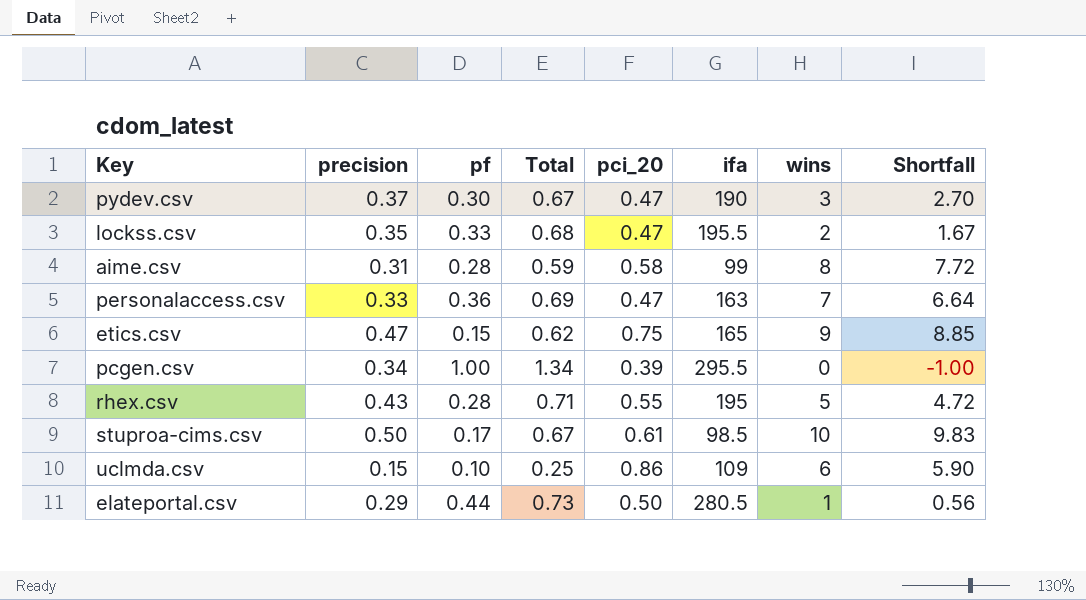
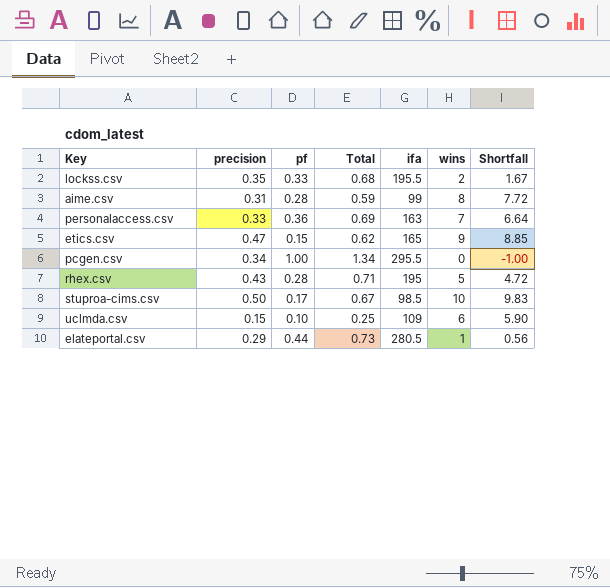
column pci_20 | position: 5 -> none
row pydev.csv: 0.37 | 0.30 | 0.67 | 0.47 | 190 | 3 | 2.70 -> none

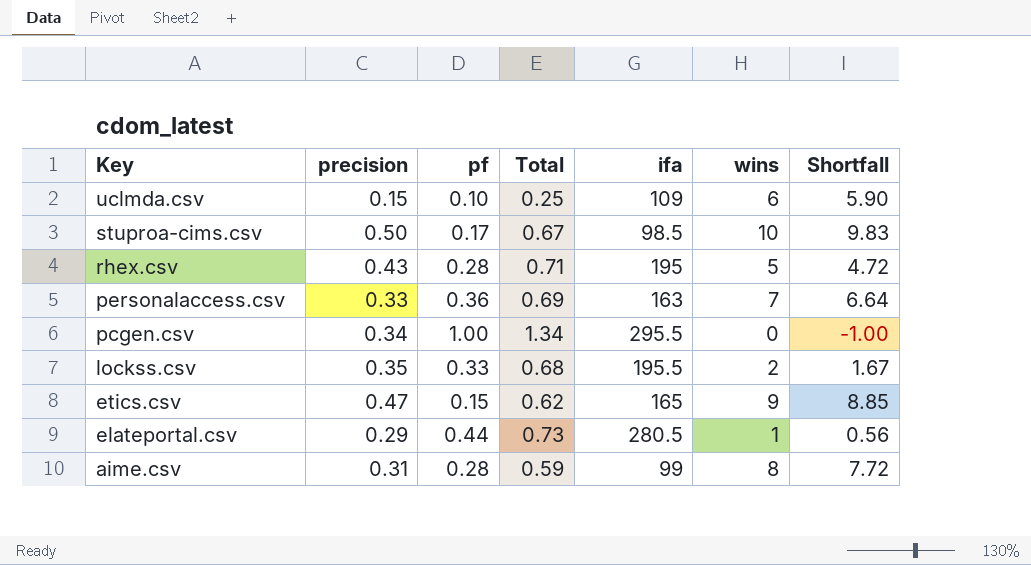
row order: none -> Key descending

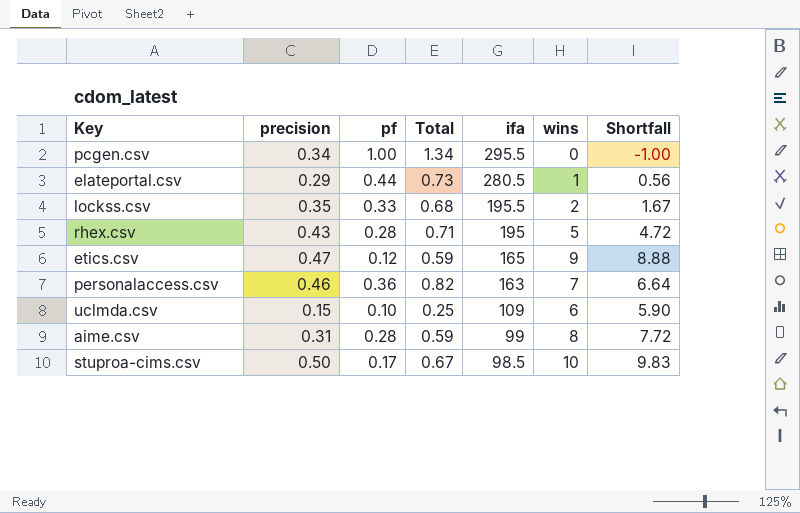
row order: Key descending -> ifa descending
etics.csv | pf: 0.15 -> 0.12
etics.csv | Total: 0.62 -> 0.59
etics.csv | Shortfall: 8.85 -> 8.88
personalaccess.csv | precision: 0.33 -> 0.46
personalaccess.csv | Total: 0.69 -> 0.82

